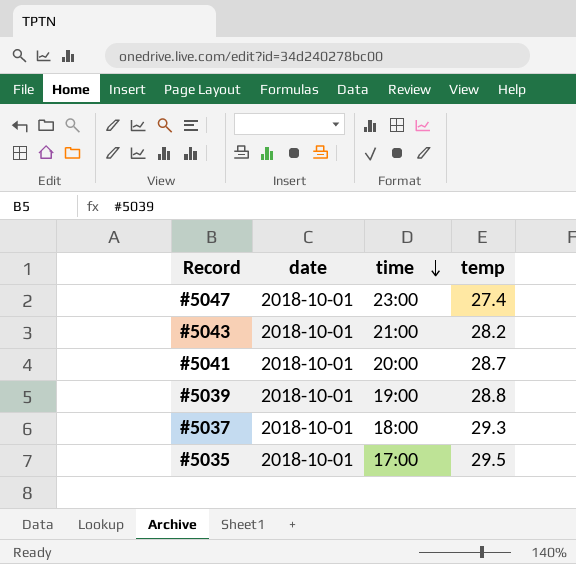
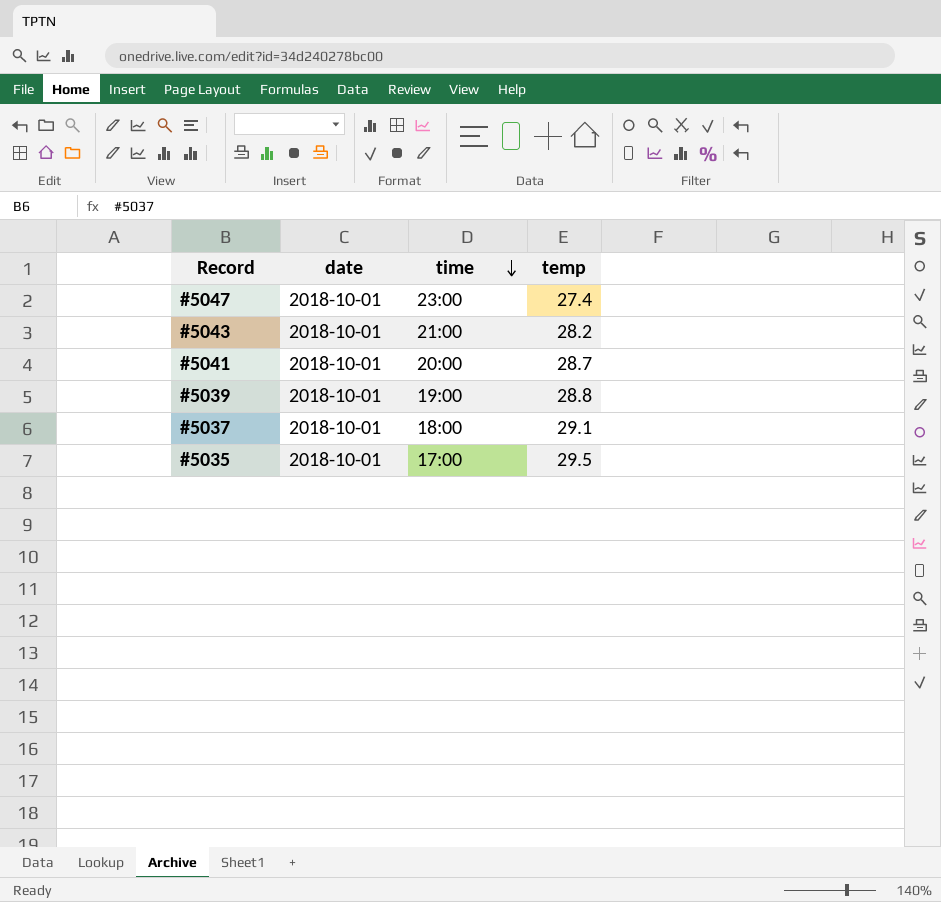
#5037 | temp: 29.3 -> 29.1

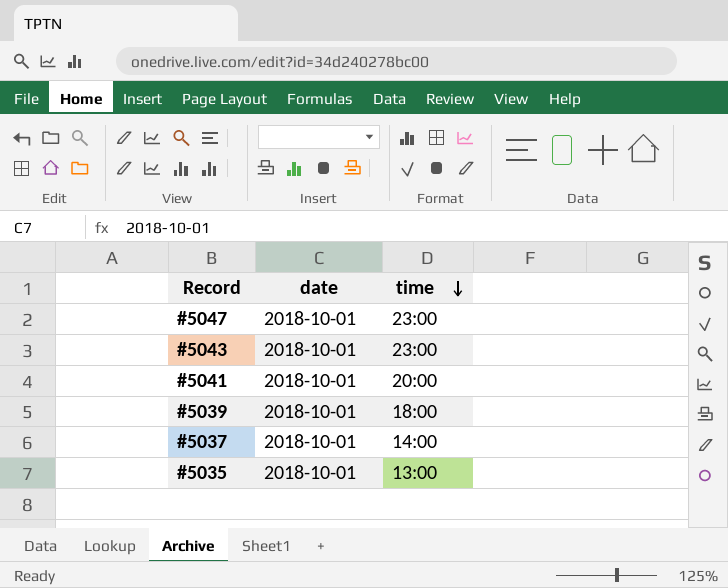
column temp | position: 4 -> none
#5043 | time: 21:00 -> 23:00
#5039 | time: 19:00 -> 18:00
#5037 | time: 18:00 -> 14:00
#5035 | time: 17:00 -> 13:00

